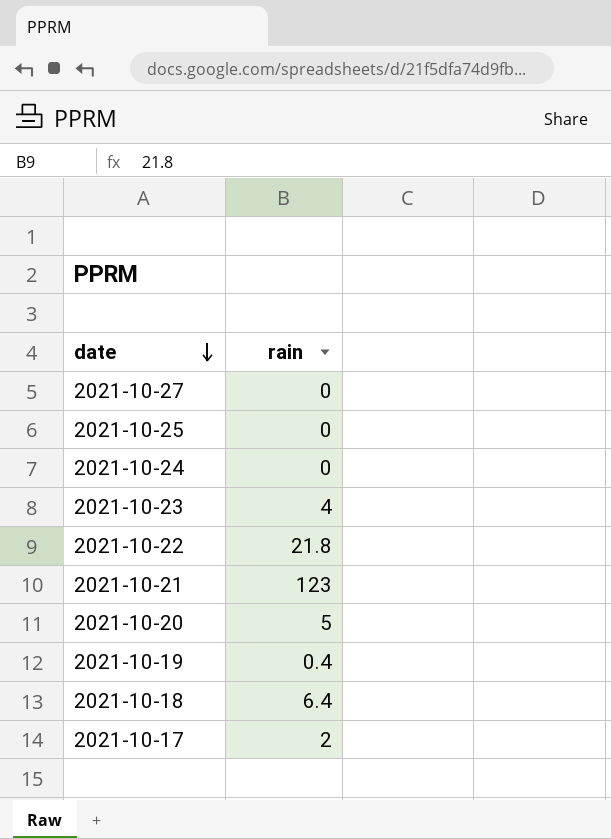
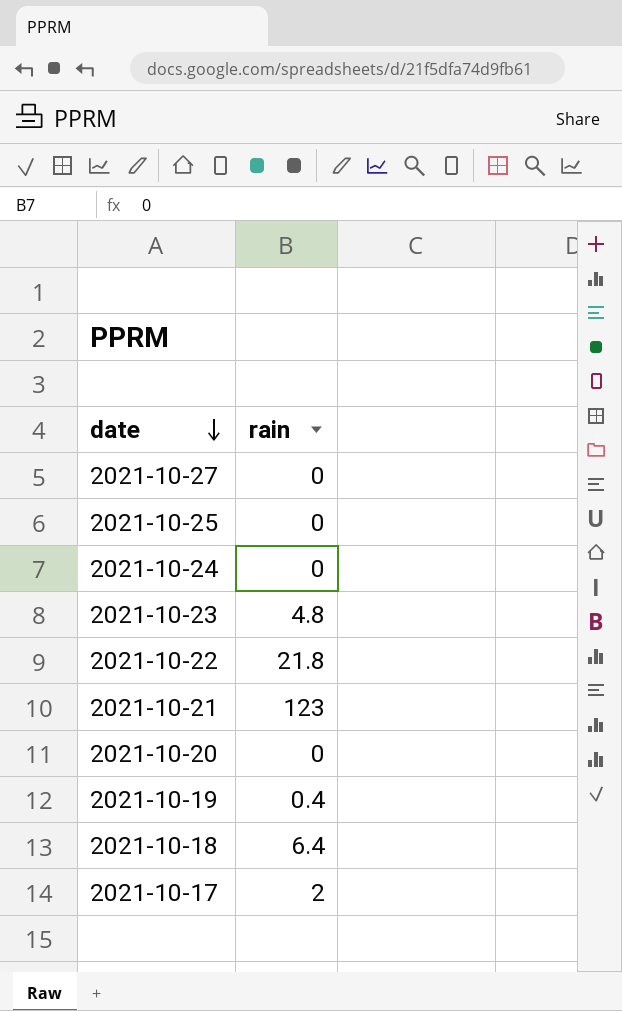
2021-10-23 | rain: 4 -> 4.8
2021-10-20 | rain: 5 -> 0

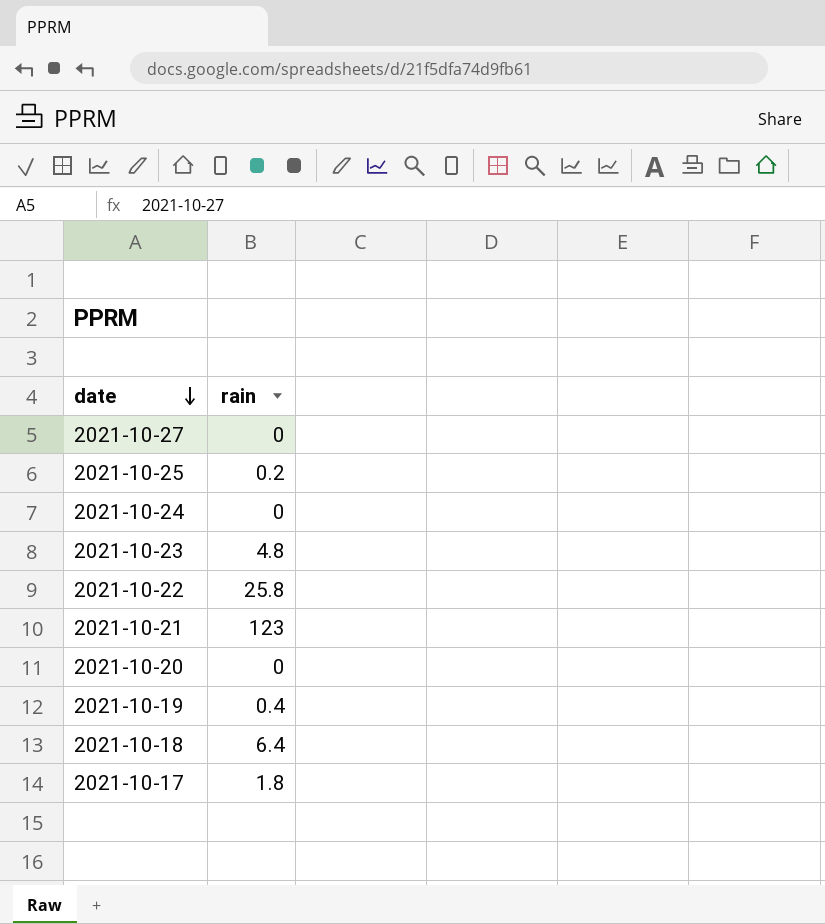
2021-10-25 | rain: 0 -> 0.2
2021-10-22 | rain: 21.8 -> 25.8
2021-10-17 | rain: 2 -> 1.8

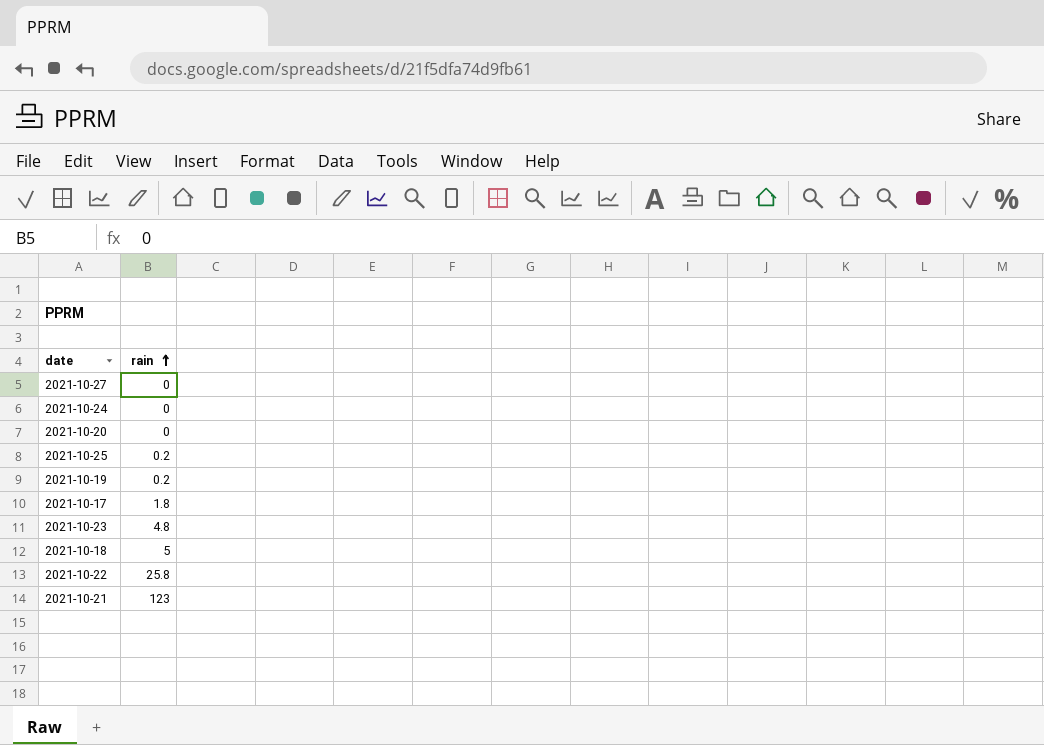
row order: date descending -> rain ascending
2021-10-19 | rain: 0.4 -> 0.2
2021-10-18 | rain: 6.4 -> 5

